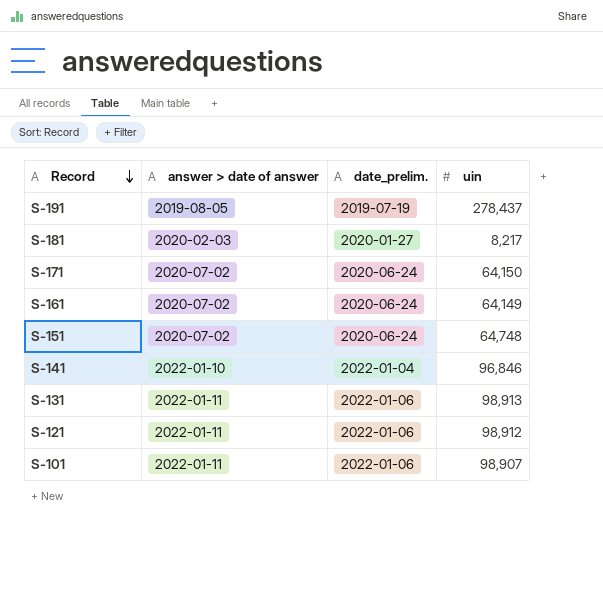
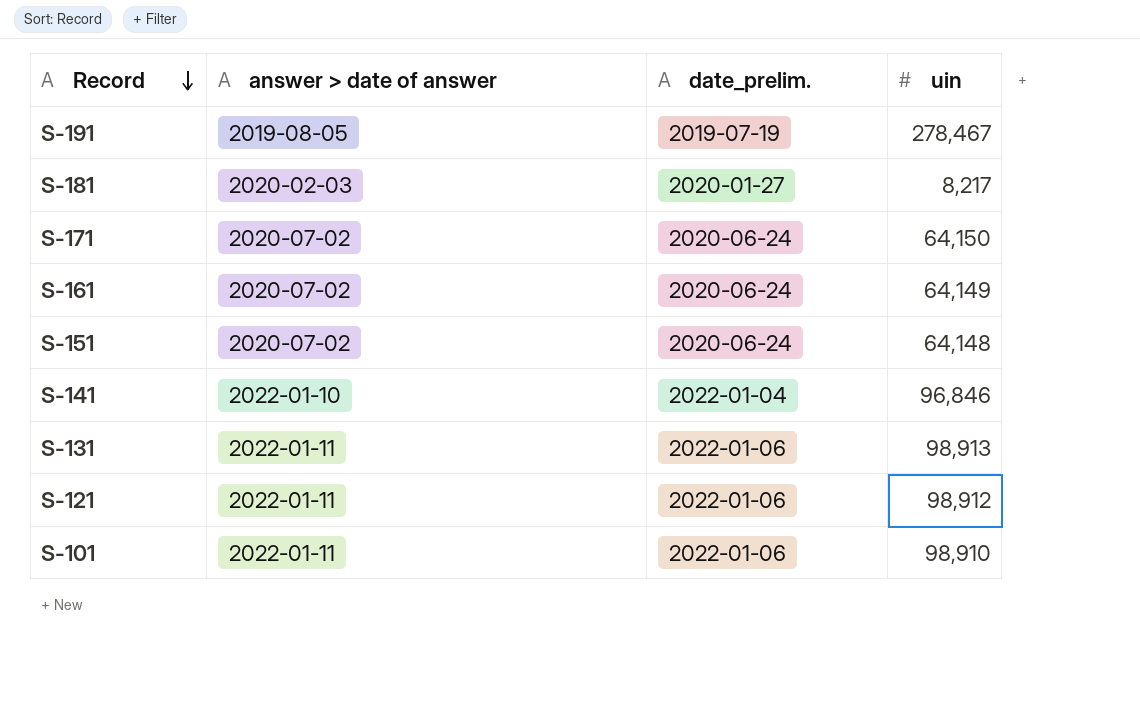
S-191 | uin: 278,437 -> 278,467
S-151 | uin: 64,748 -> 64,148
S-101 | uin: 98,907 -> 98,910

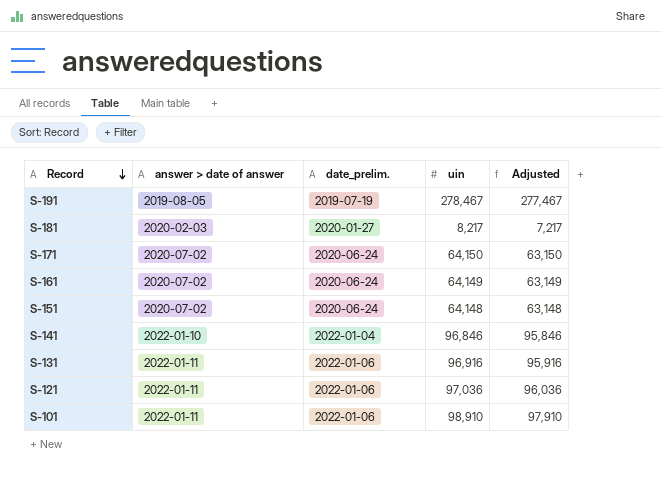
column Adjusted | formula: none -> [uin] - 1000
S-131 | uin: 98,913 -> 96,916
S-121 | uin: 98,912 -> 97,036

